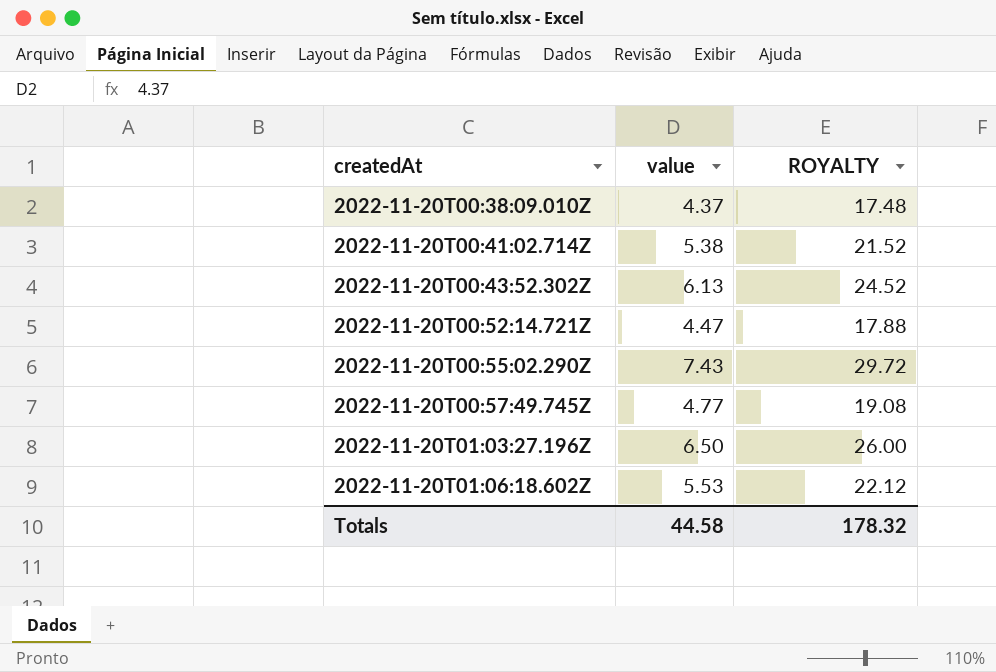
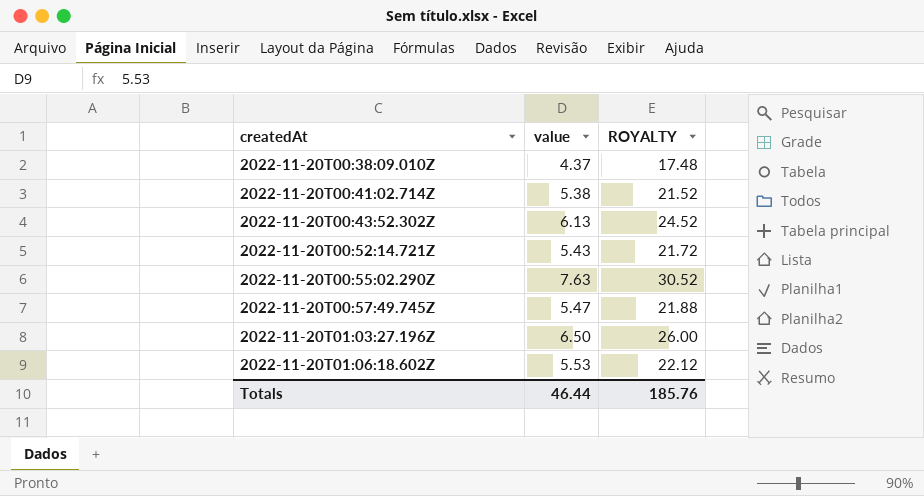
2022-11-20T00:52:14.721Z | value: 4.47 -> 5.43
2022-11-20T00:52:14.721Z | ROYALTY: 17.88 -> 21.72
2022-11-20T00:55:02.290Z | value: 7.43 -> 7.63
2022-11-20T00:55:02.290Z | ROYALTY: 29.72 -> 30.52
2022-11-20T00:57:49.745Z | value: 4.77 -> 5.47
2022-11-20T00:57:49.745Z | ROYALTY: 19.08 -> 21.88
Totals | value: 44.58 -> 46.44
Totals | ROYALTY: 178.32 -> 185.76

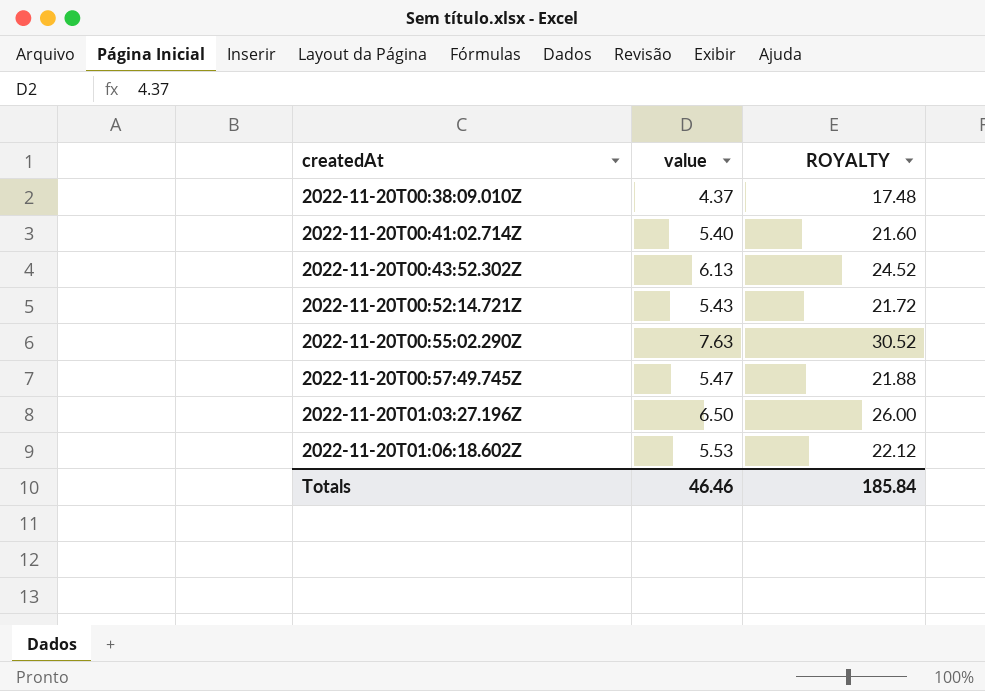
2022-11-20T00:41:02.714Z | value: 5.38 -> 5.40
2022-11-20T00:41:02.714Z | ROYALTY: 21.52 -> 21.60
Totals | value: 46.44 -> 46.46
Totals | ROYALTY: 185.76 -> 185.84

